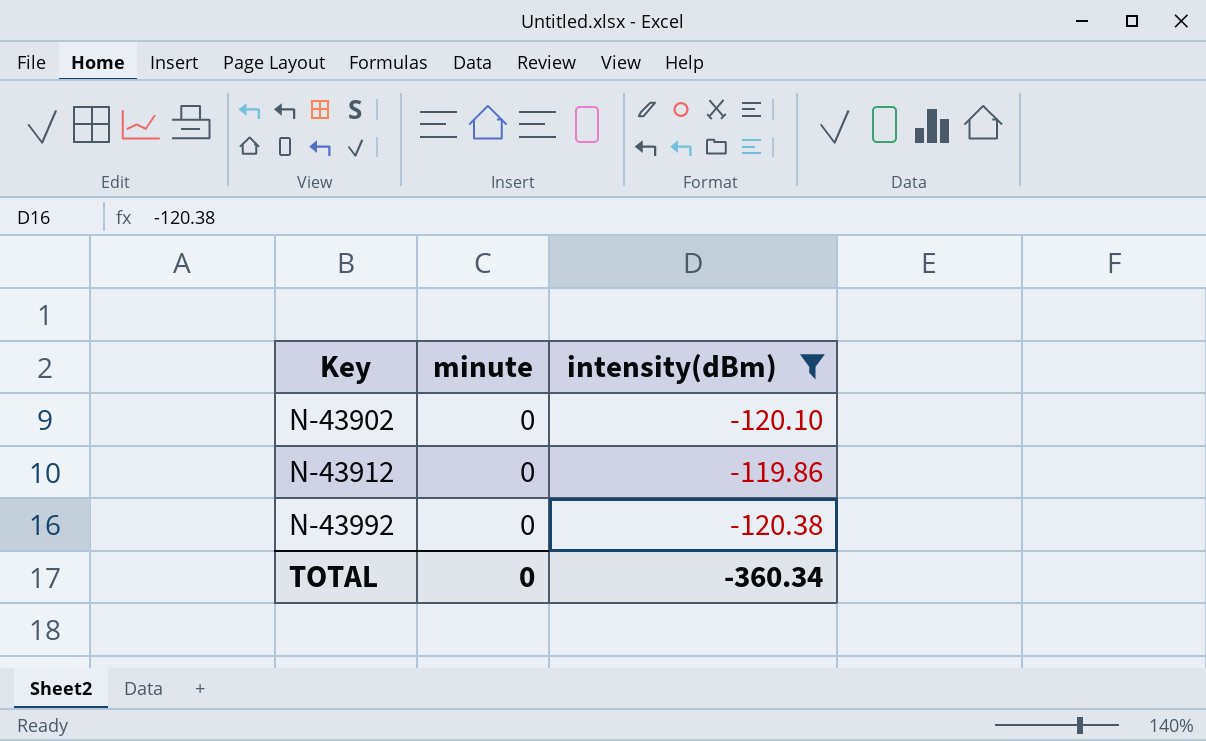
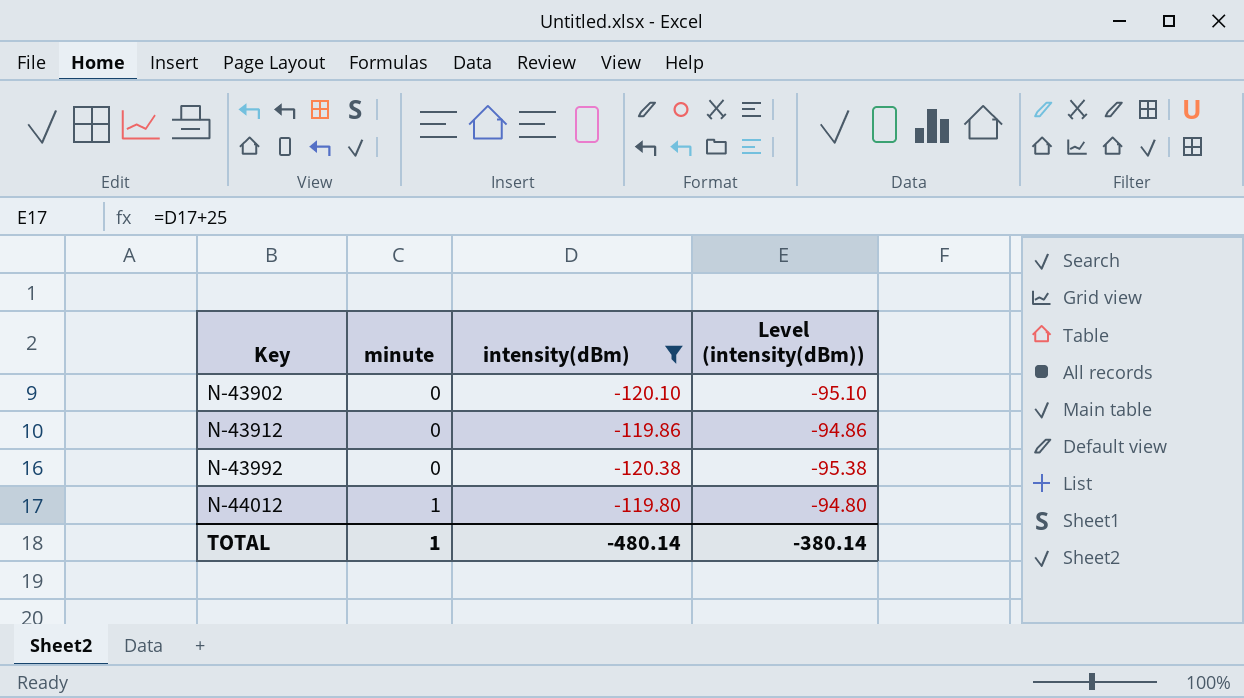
column Level (intensity(dBm)) | formula: none -> [intensity(dBm)] + 25
row N-44012: none -> 1 | -119.80 | -94.80
TOTAL | minute: 0 -> 1
TOTAL | intensity(dBm): -360.34 -> -480.14

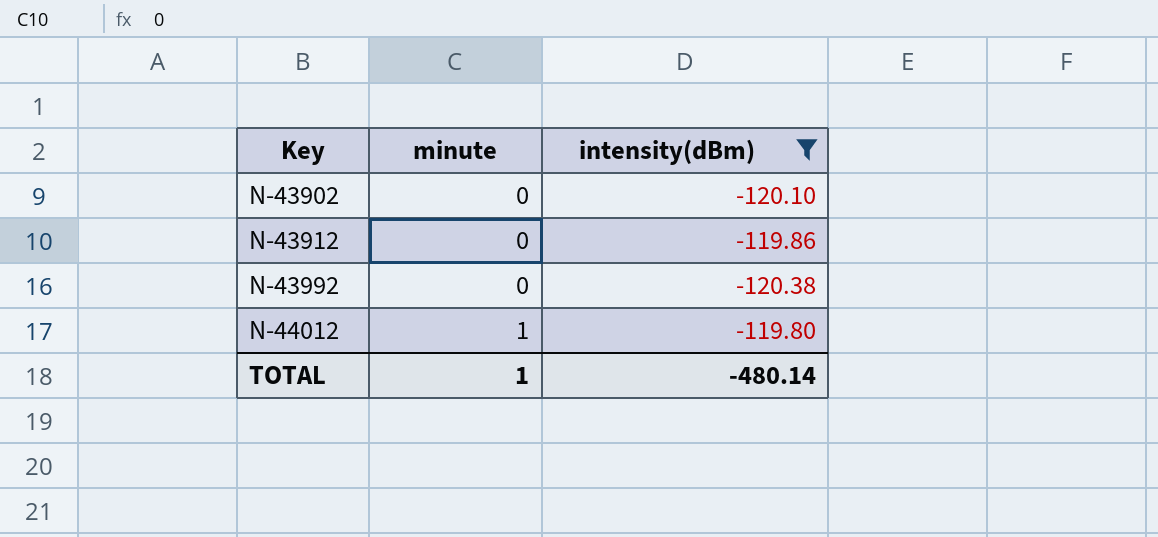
column Level (intensity(dBm)) | formula: [intensity(dBm)] + 25 -> none

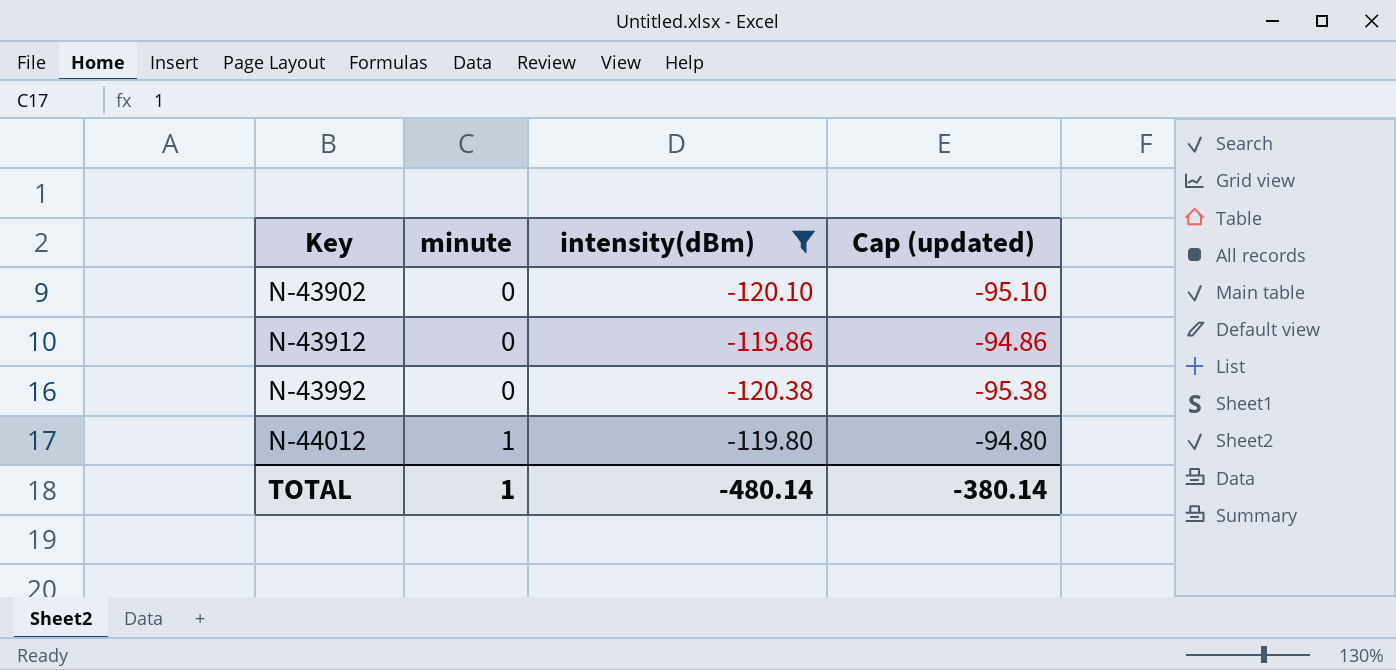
column Cap (updated) | formula: none -> [intensity(dBm)] + 25

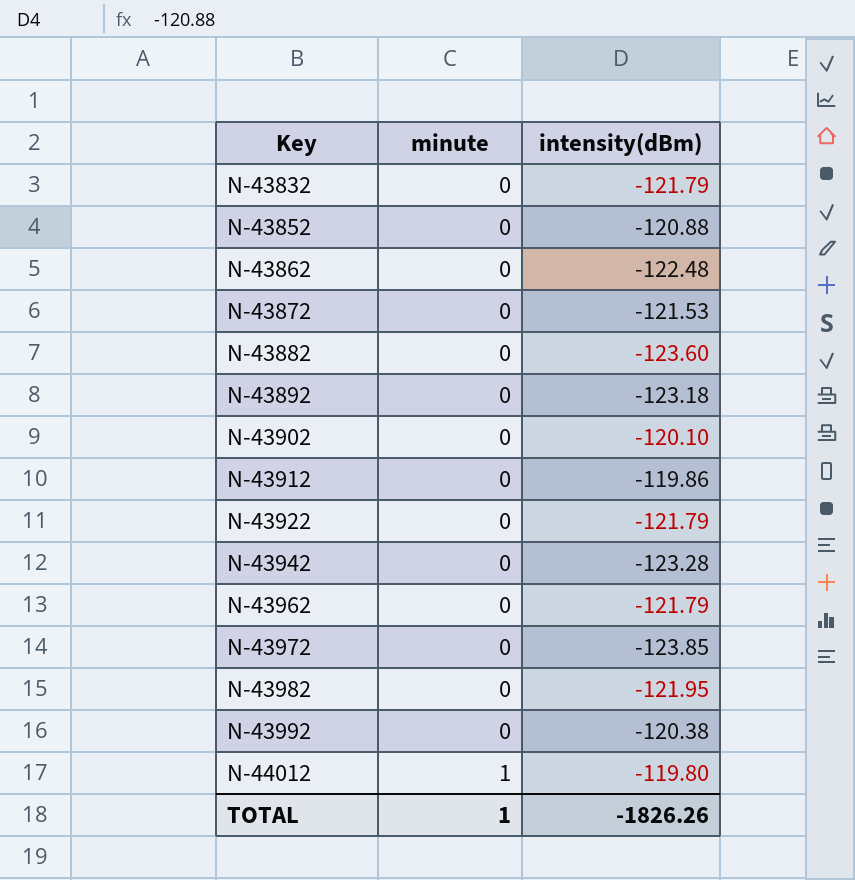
filter: intensity(dBm) >= -120.38 -> none
column Cap (updated) | formula: [intensity(dBm)] + 25 -> none
TOTAL | intensity(dBm): -480.14 -> -1826.26

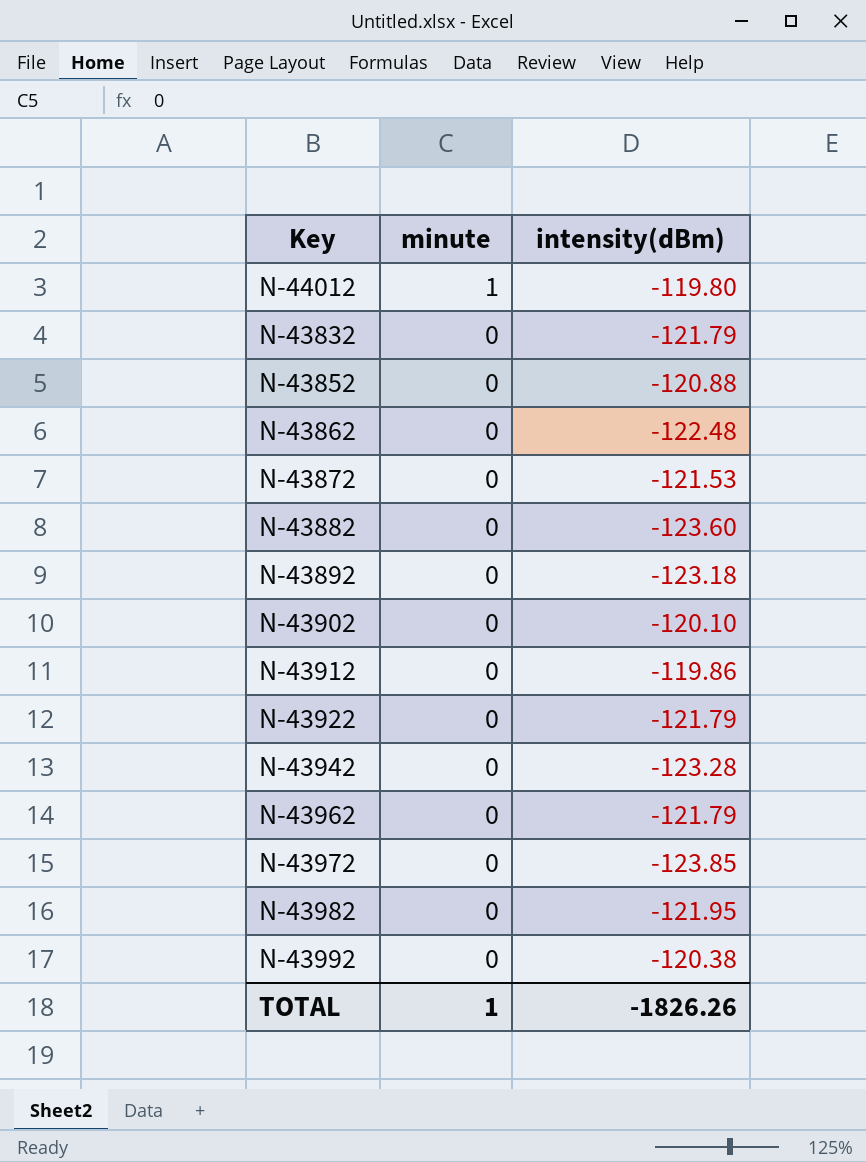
row order: Key ascending -> minute descending

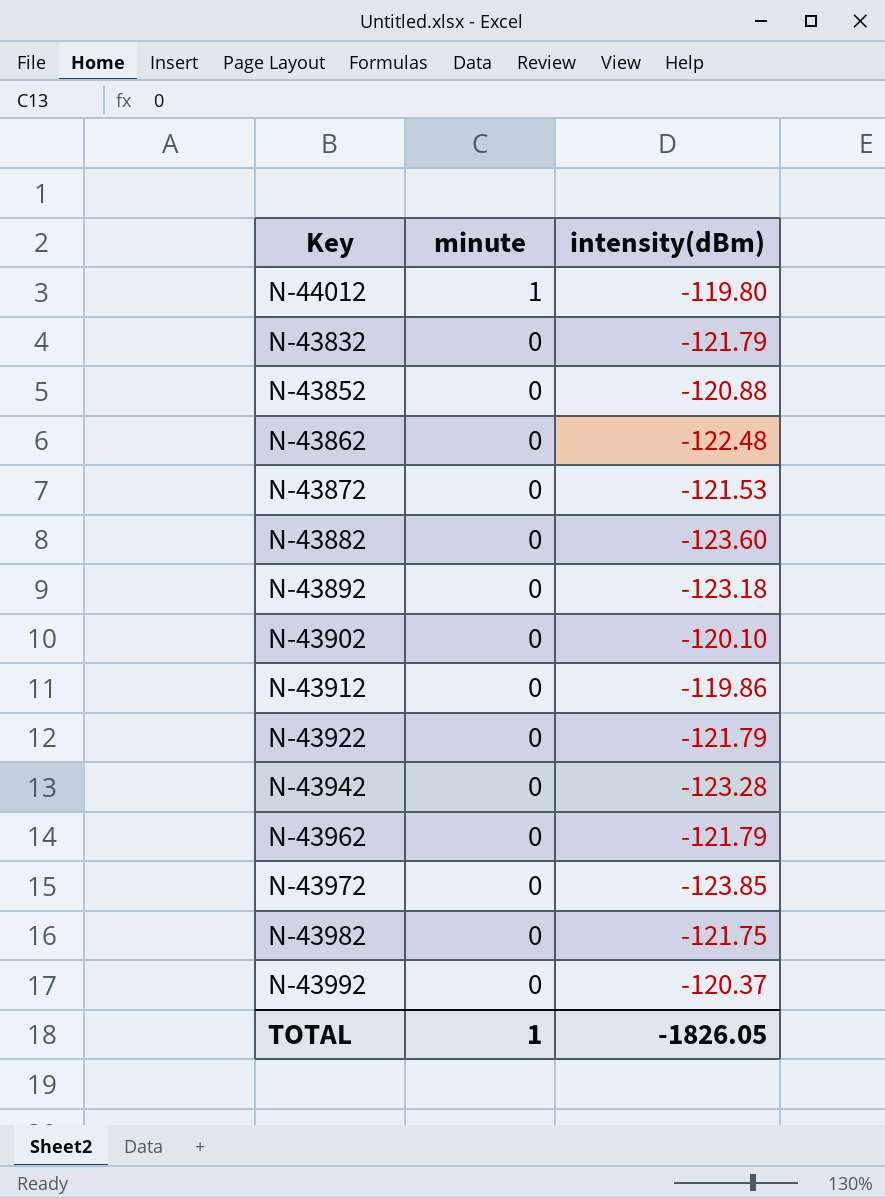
N-43982 | intensity(dBm): -121.95 -> -121.75
N-43992 | intensity(dBm): -120.38 -> -120.37
TOTAL | intensity(dBm): -1826.26 -> -1826.05

